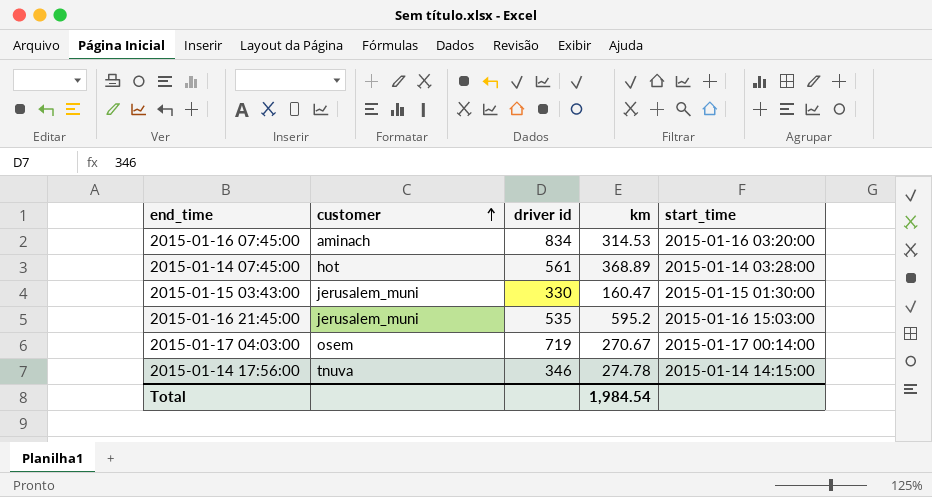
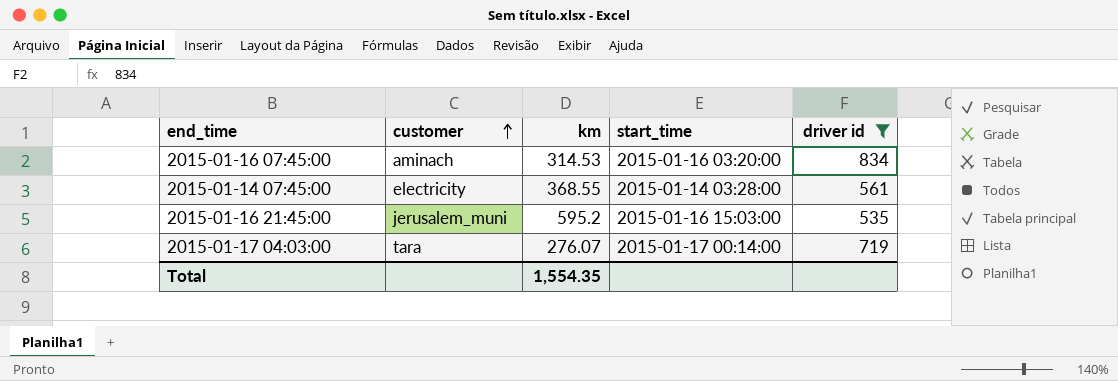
filter: none -> driver id >= 535
column driver id | position: 3 -> 5
2015-01-14 07:45:00 | customer: hot -> electricity
2015-01-14 07:45:00 | km: 368.89 -> 368.55
2015-01-17 04:03:00 | customer: osem -> tara
2015-01-17 04:03:00 | km: 270.67 -> 276.07
Total | km: 1,984.54 -> 1,554.35

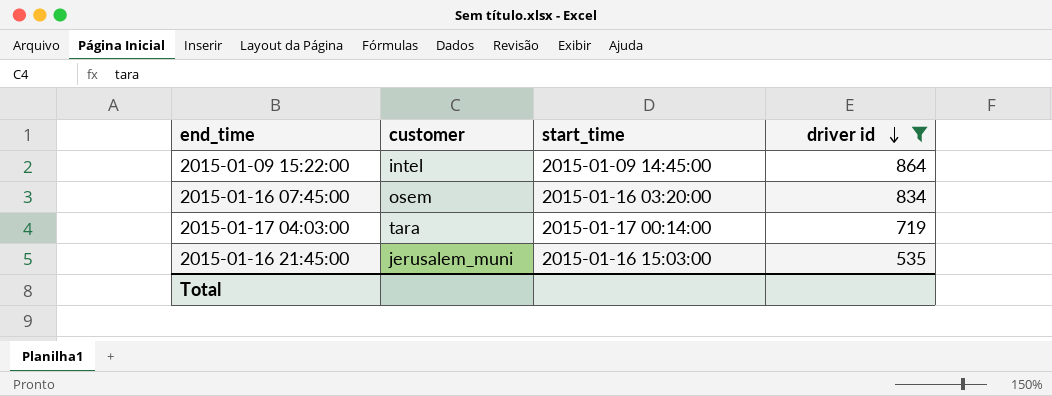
row order: customer ascending -> driver id descending
column km | position: 3 -> none
row 2015-01-14 07:45:00: electricity | 368.55 | 2015-01-14 03:28:00 | 561 -> none
row 2015-01-09 15:22:00: none -> intel | 2015-01-09 14:45:00 | 864
2015-01-16 07:45:00 | customer: aminach -> osem

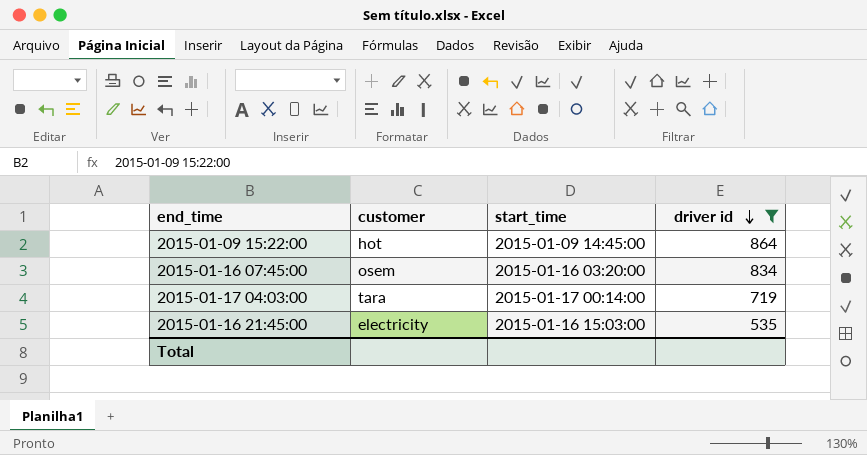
2015-01-09 15:22:00 | customer: intel -> hot
2015-01-16 21:45:00 | customer: jerusalem_muni -> electricity

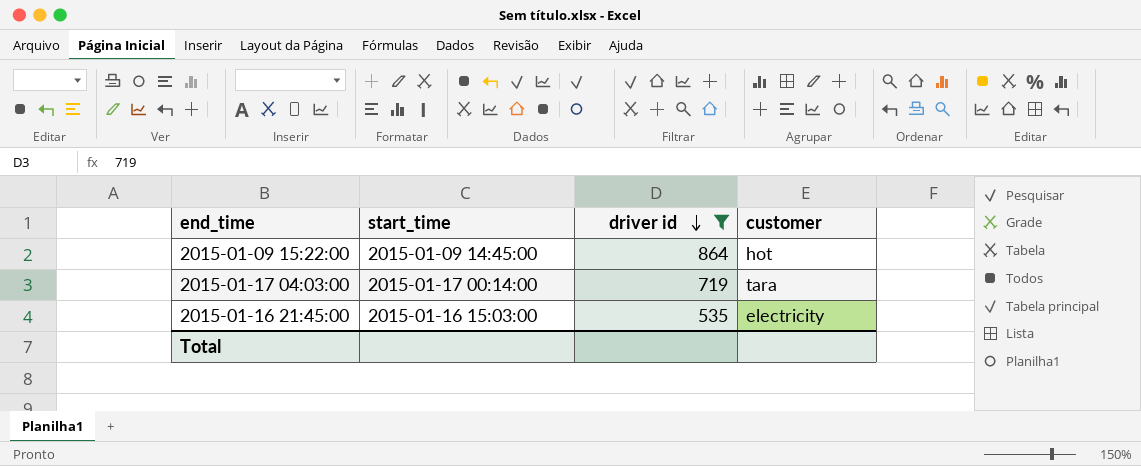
column customer | position: 2 -> 4
row 2015-01-16 07:45:00: osem | 2015-01-16 03:20:00 | 834 -> none

